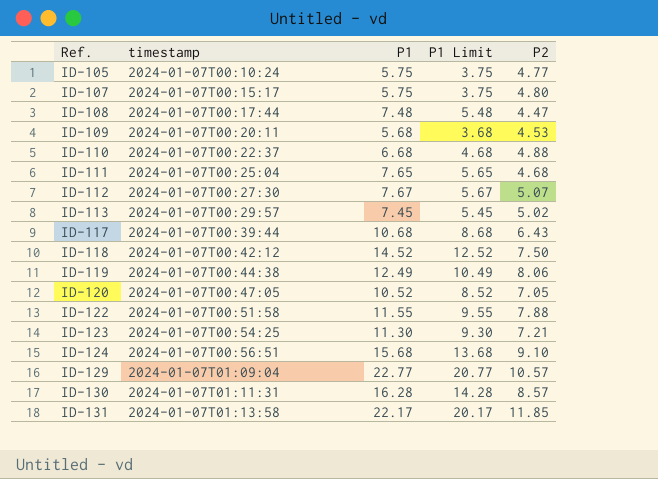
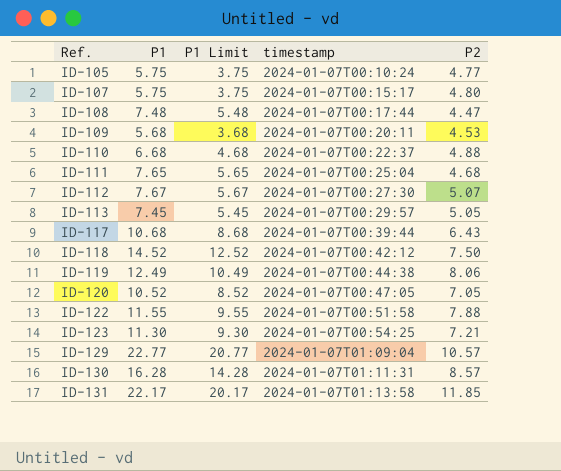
column timestamp | position: 2 -> 4
row ID-124: 2024-01-07T00:56:51 | 15.68 | 13.68 | 9.10 -> none
ID-113 | P2: 5.02 -> 5.05

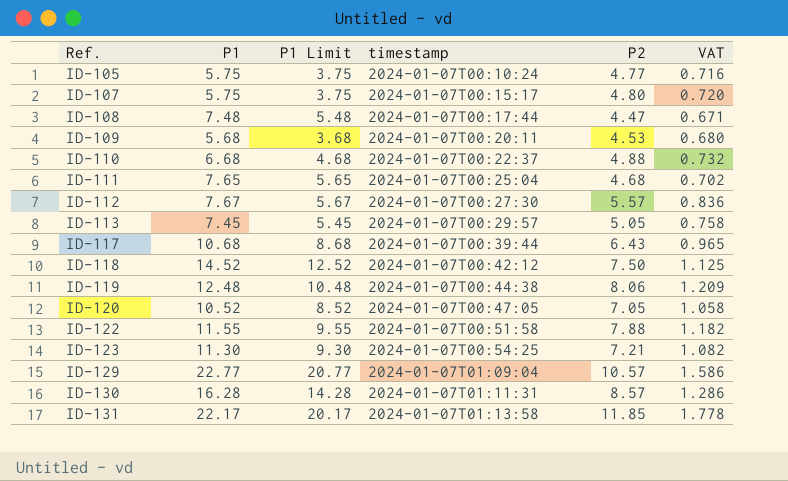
column VAT | formula: none -> [P2] * 0.15
ID-112 | P2: 5.07 -> 5.57
ID-119 | P1: 12.49 -> 12.48
ID-119 | P1 Limit: 10.49 -> 10.48

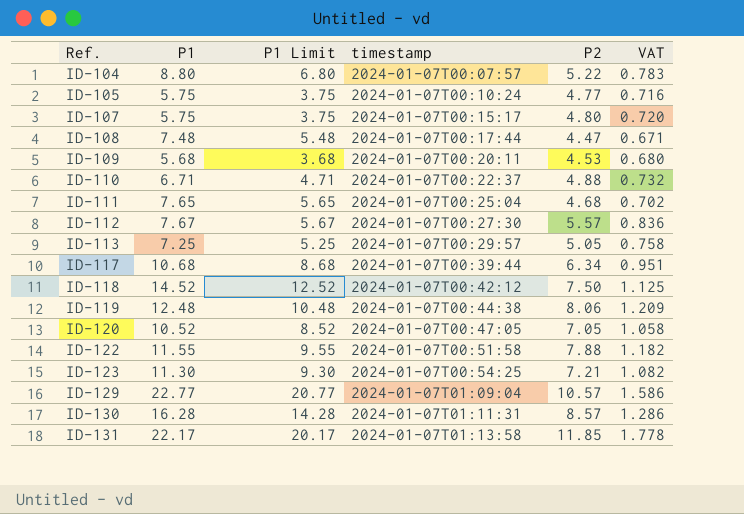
row ID-104: none -> 8.80 | 6.80 | 2024-01-07T00:07:57 | 5.22 | 0.783
ID-110 | P1: 6.68 -> 6.71
ID-110 | P1 Limit: 4.68 -> 4.71
ID-113 | P1: 7.45 -> 7.25
ID-113 | P1 Limit: 5.45 -> 5.25
ID-117 | P2: 6.43 -> 6.34
ID-117 | VAT: 0.965 -> 0.951

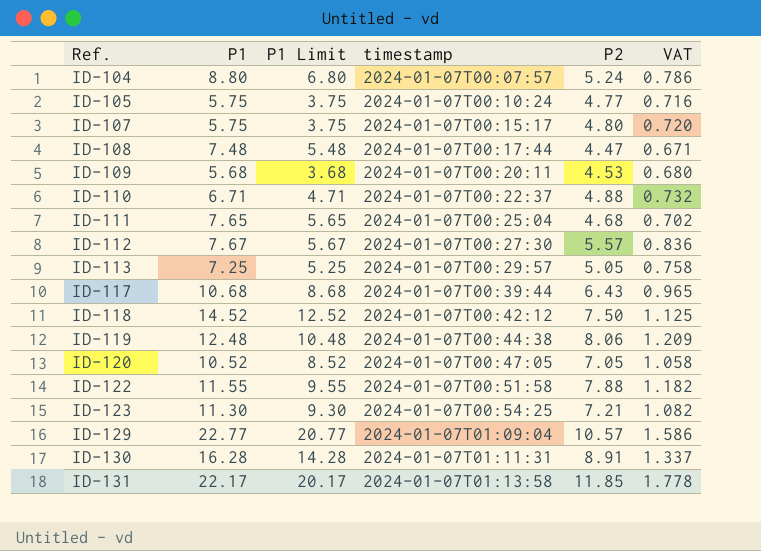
ID-104 | P2: 5.22 -> 5.24
ID-104 | VAT: 0.783 -> 0.786
ID-117 | P2: 6.34 -> 6.43
ID-117 | VAT: 0.951 -> 0.965
ID-130 | P2: 8.57 -> 8.91
ID-130 | VAT: 1.286 -> 1.337

